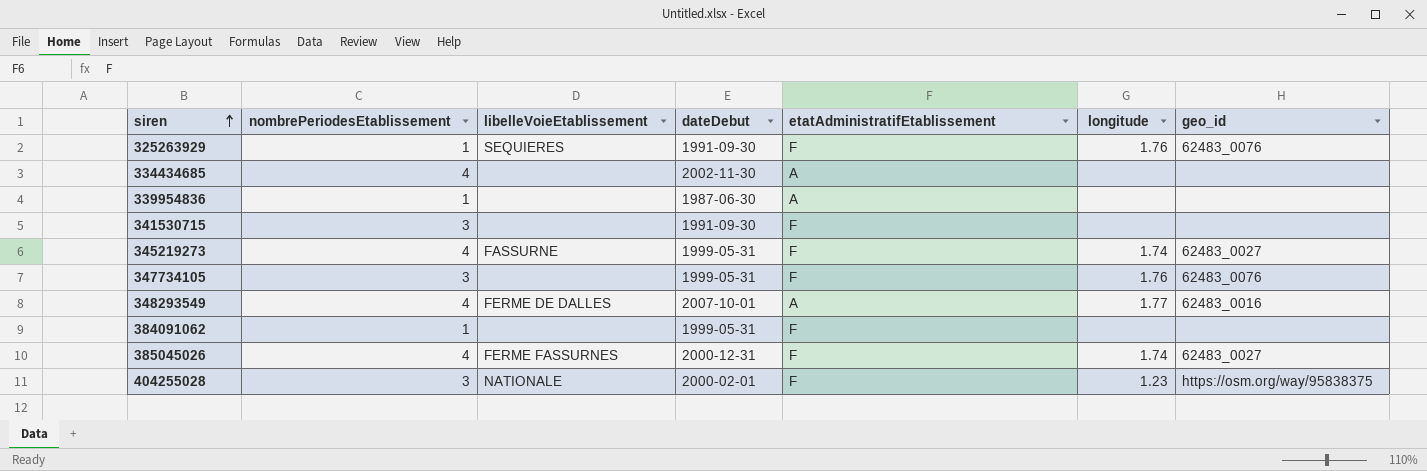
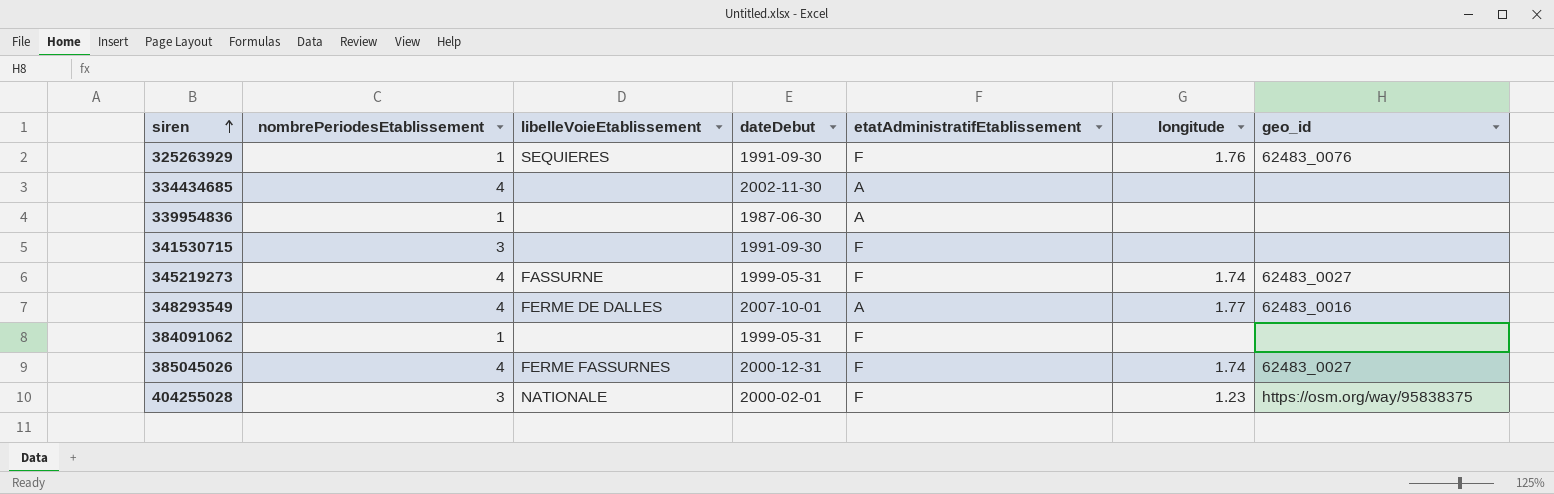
row 347734105: 3 | none | 1999-05-31 | F | 1.76 | 62483_0076 -> none

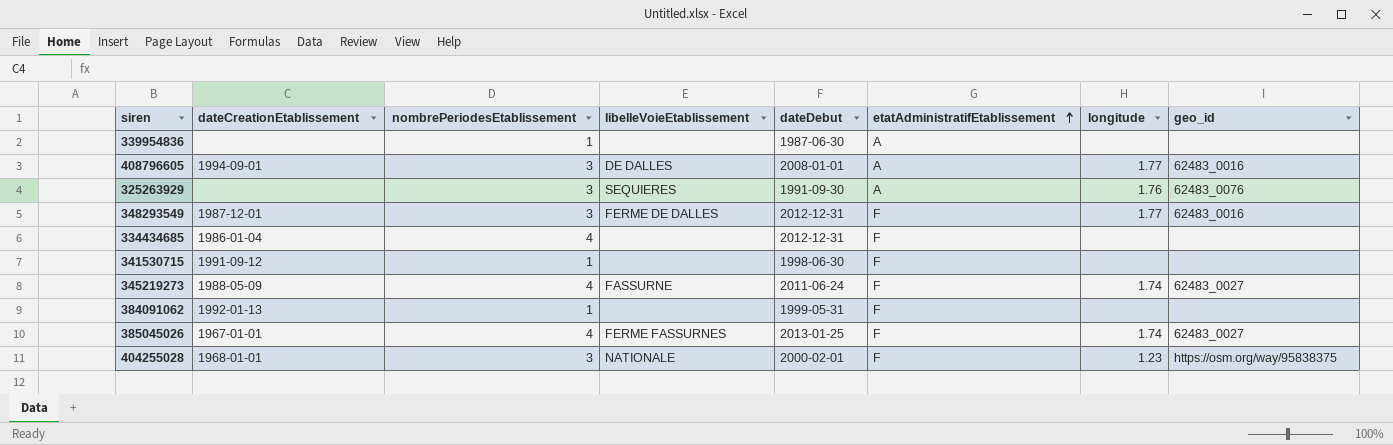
row order: siren ascending -> etatAdministratifEtablissement ascending
column dateCreationEtablissement | position: none -> 2
row 408796605: none -> 1994-09-01 | 3 | DE DALLES | 2008-01-01 | A | 1.77 | 62483_0016
325263929 | nombrePeriodesEtablissement: 1 -> 3
325263929 | etatAdministratifEtablissement: F -> A
348293549 | nombrePeriodesEtablissement: 4 -> 3
348293549 | dateDebut: 2007-10-01 -> 2012-12-31
348293549 | etatAdministratifEtablissement: A -> F
334434685 | dateDebut: 2002-11-30 -> 2012-12-31
334434685 | etatAdministratifEtablissement: A -> F
341530715 | nombrePeriodesEtablissement: 3 -> 1
341530715 | dateDebut: 1991-09-30 -> 1998-06-30
345219273 | dateDebut: 1999-05-31 -> 2011-06-24
385045026 | dateDebut: 2000-12-31 -> 2013-01-25

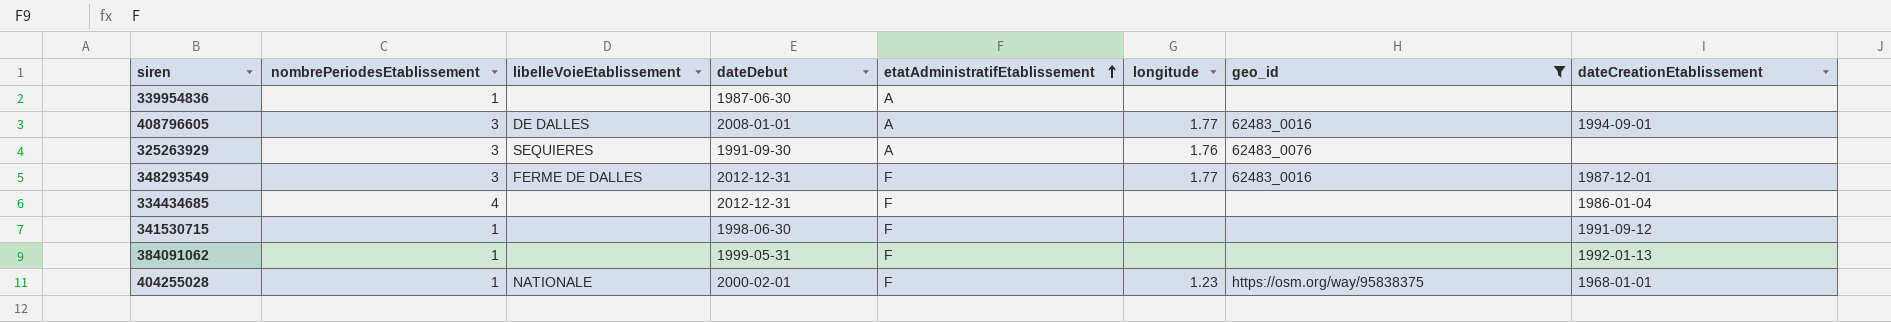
filter: none -> geo_id != 62483_0027
column dateCreationEtablissement | position: 2 -> 8
404255028 | nombrePeriodesEtablissement: 3 -> 1

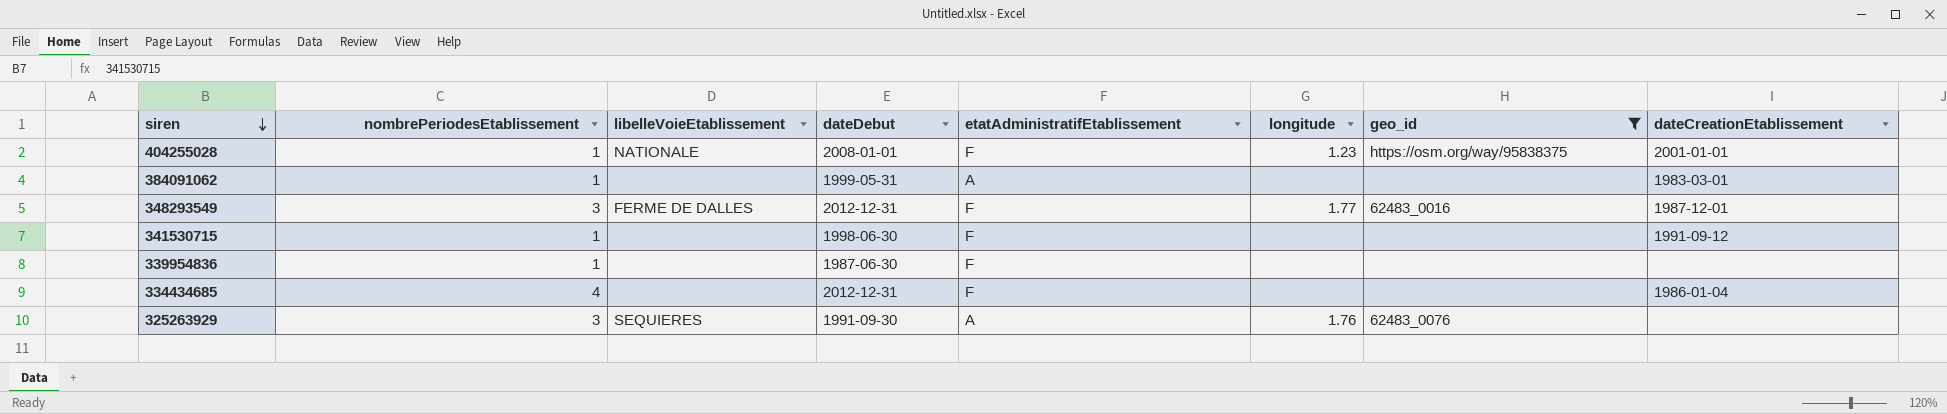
row order: etatAdministratifEtablissement ascending -> siren descending
row 408796605: 3 | DE DALLES | 2008-01-01 | A | 1.77 | 62483_0016 | 1994-09-01 -> none
404255028 | dateDebut: 2000-02-01 -> 2008-01-01
404255028 | dateCreationEtablissement: 1968-01-01 -> 2001-01-01
384091062 | etatAdministratifEtablissement: F -> A
384091062 | dateCreationEtablissement: 1992-01-13 -> 1983-03-01
339954836 | etatAdministratifEtablissement: A -> F

